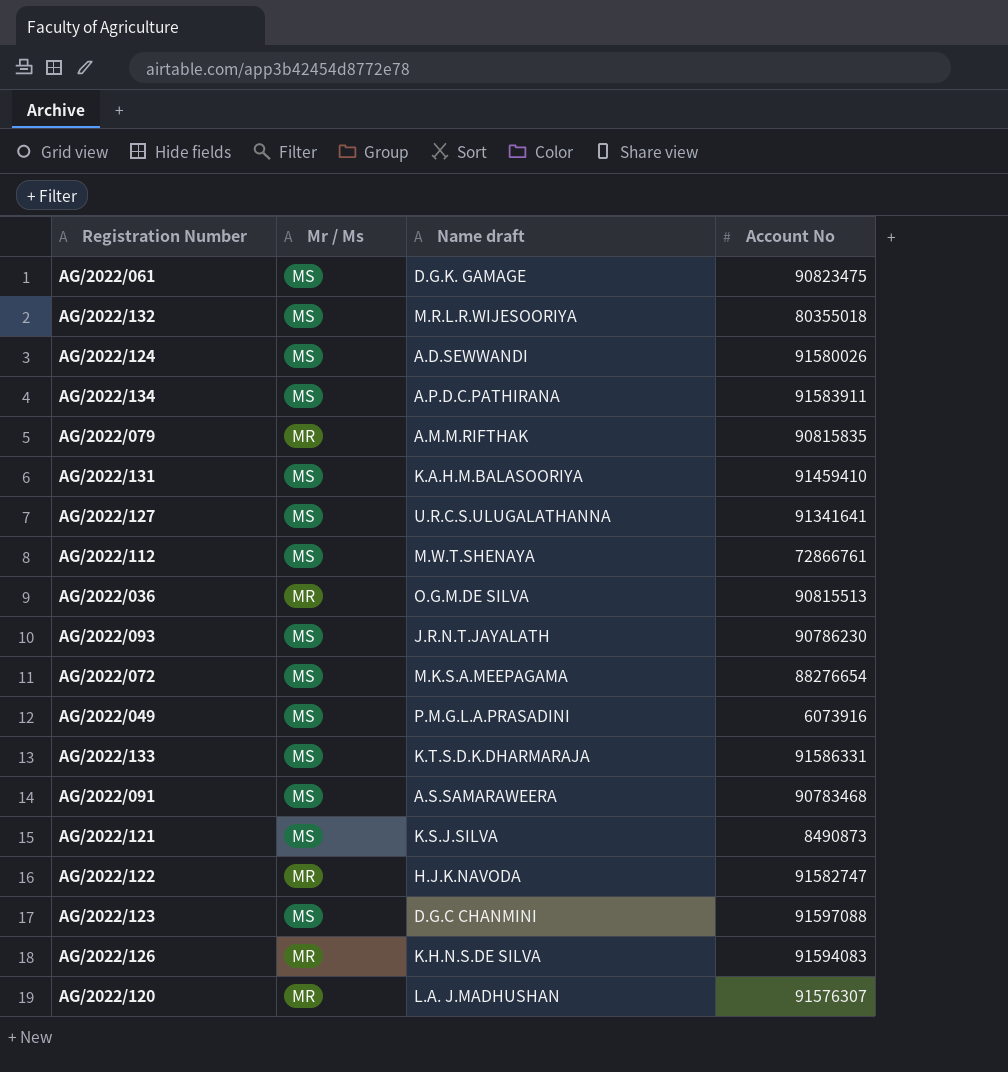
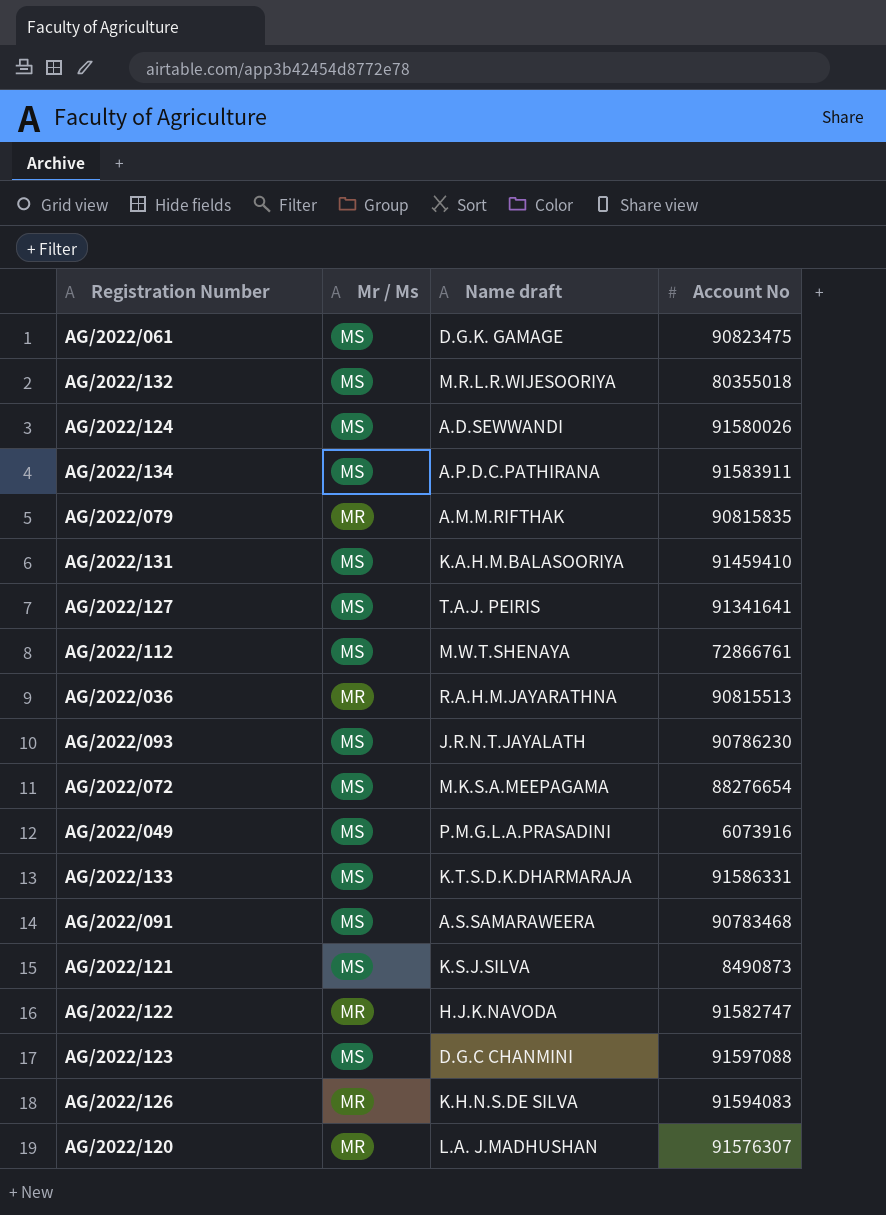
AG/2022/127 | Name draft: U.R.C.S.ULUGALATHANNA -> T.A.J. PEIRIS
AG/2022/036 | Name draft: O.G.M.DE SILVA -> R.A.H.M.JAYARATHNA

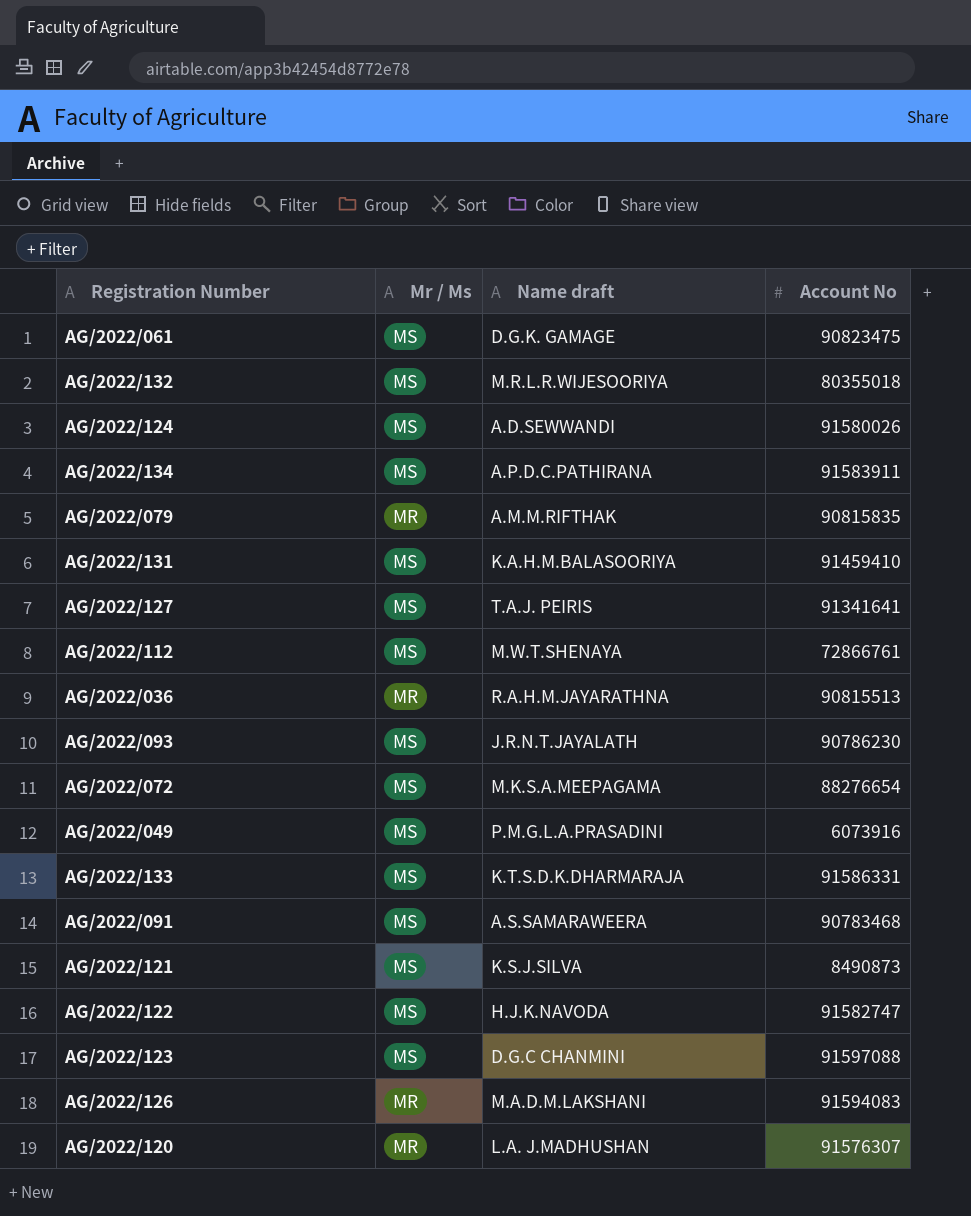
AG/2022/122 | Mr / Ms: MR -> MS
AG/2022/126 | Name draft: K.H.N.S.DE SILVA -> M.A.D.M.LAKSHANI

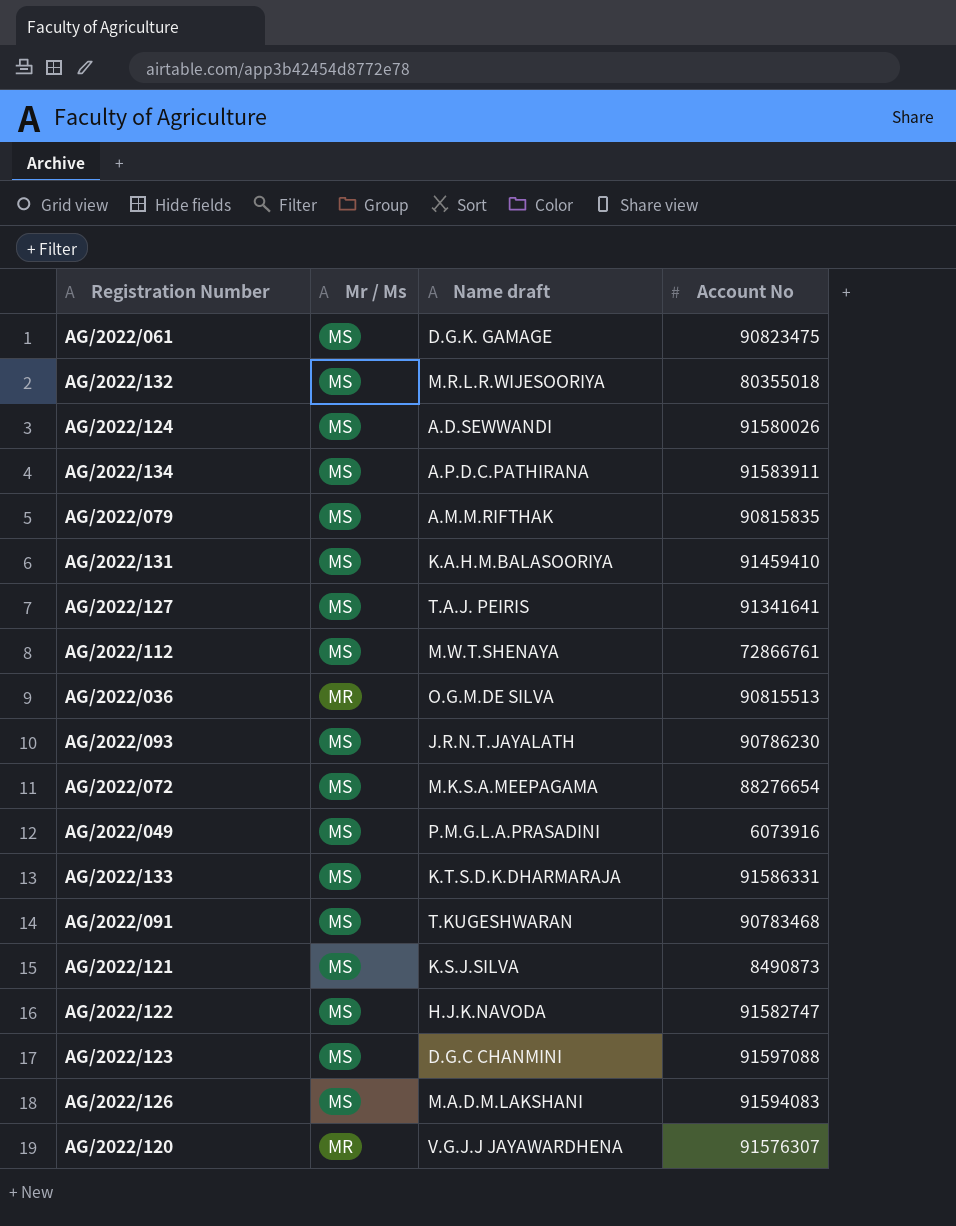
AG/2022/079 | Mr / Ms: MR -> MS
AG/2022/036 | Name draft: R.A.H.M.JAYARATHNA -> O.G.M.DE SILVA
AG/2022/091 | Name draft: A.S.SAMARAWEERA -> T.KUGESHWARAN
AG/2022/126 | Mr / Ms: MR -> MS
AG/2022/120 | Name draft: L.A. J.MADHUSHAN -> V.G.J.J JAYAWARDHENA

